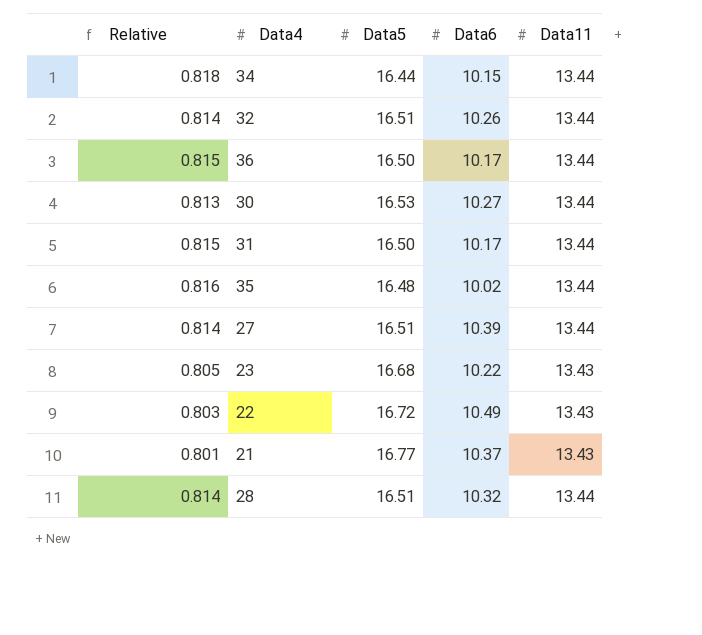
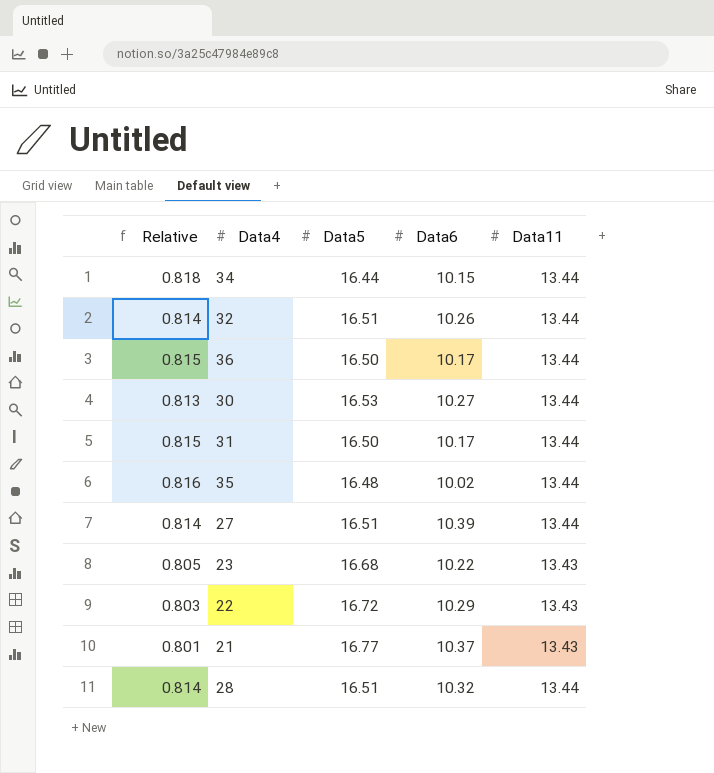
22 | Data6: 10.49 -> 10.29

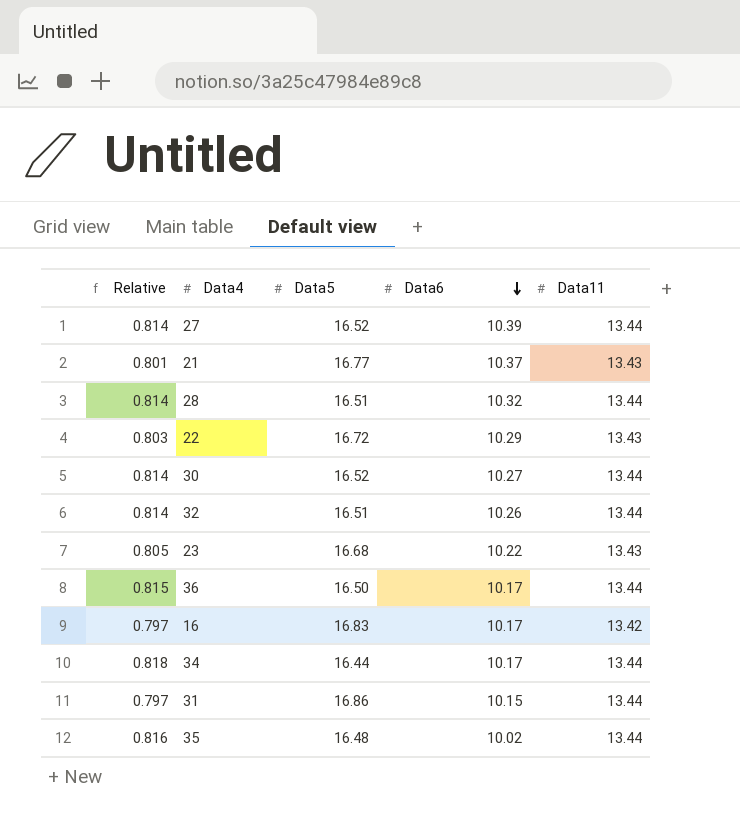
row order: none -> Data6 descending
27 | Data5: 16.51 -> 16.52
30 | Relative: 0.813 -> 0.814
30 | Data5: 16.53 -> 16.52
row 16: none -> 0.797 | 16.83 | 10.17 | 13.42
34 | Data6: 10.15 -> 10.17
31 | Relative: 0.815 -> 0.797
31 | Data5: 16.50 -> 16.86
31 | Data6: 10.17 -> 10.15

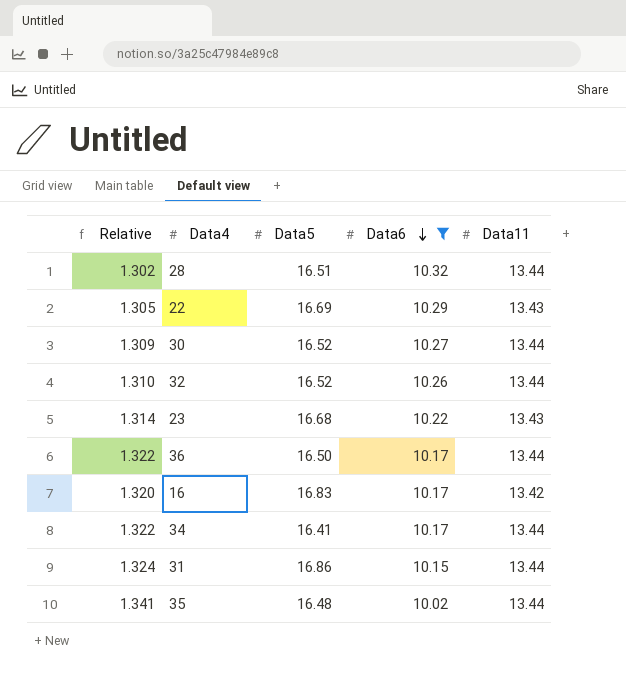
filter: none -> Data6 <= 10.32
column Relative | formula: [Data11] / [Data5] -> [Data11] / [Data6]
22 | Data5: 16.72 -> 16.69
32 | Data5: 16.51 -> 16.52
34 | Data5: 16.44 -> 16.41

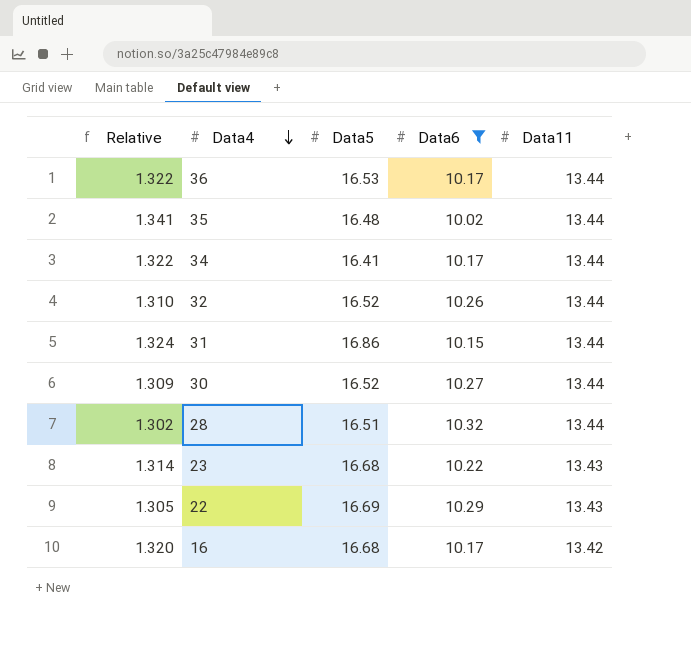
row order: Data6 descending -> Data4 descending
36 | Data5: 16.50 -> 16.53
16 | Data5: 16.83 -> 16.68

